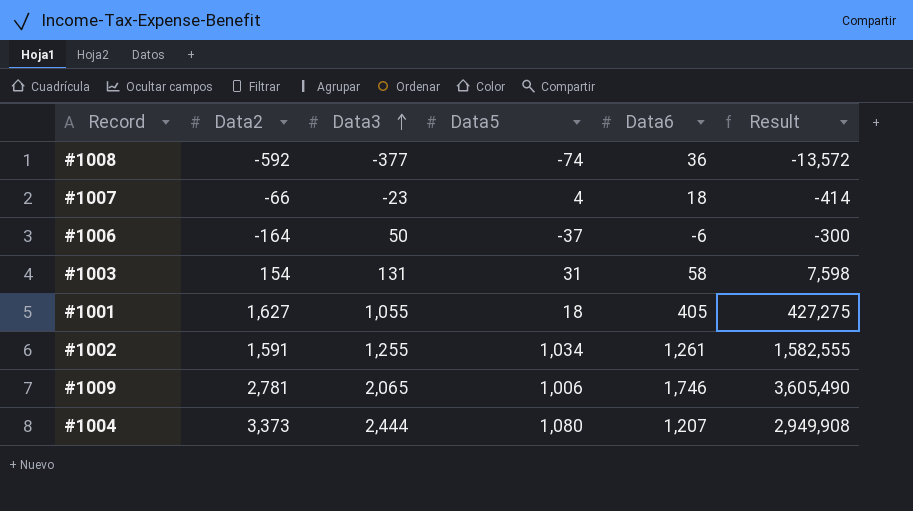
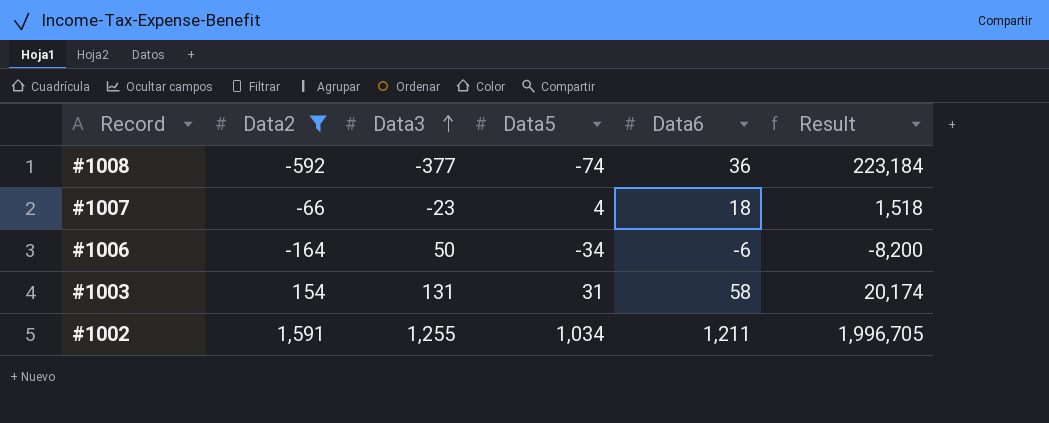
filter: none -> Data2 <= 1,591
column Result | formula: [Data3] * [Data6] -> [Data2] * [Data3]
#1006 | Data5: -37 -> -34
#1002 | Data6: 1,261 -> 1,211

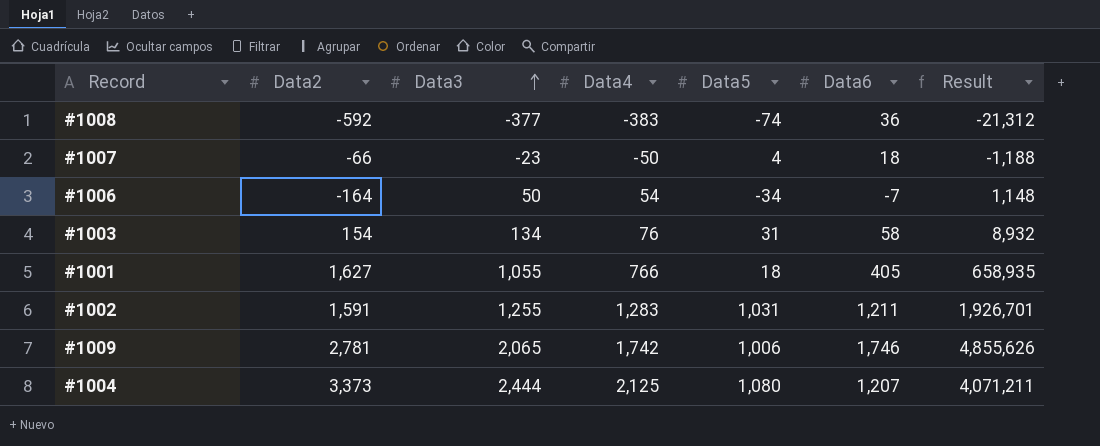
filter: Data2 <= 1,591 -> none
column Data4 | position: none -> 4
column Result | formula: [Data2] * [Data3] -> [Data2] * [Data6]
#1006 | Data6: -6 -> -7
#1003 | Data3: 131 -> 134
#1002 | Data5: 1,034 -> 1,031

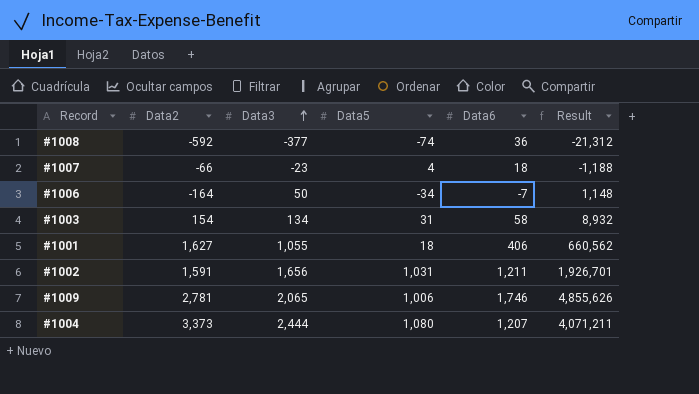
column Data4 | position: 4 -> none
#1001 | Data6: 405 -> 406
#1001 | Result: 658,935 -> 660,562
#1002 | Data3: 1,255 -> 1,656

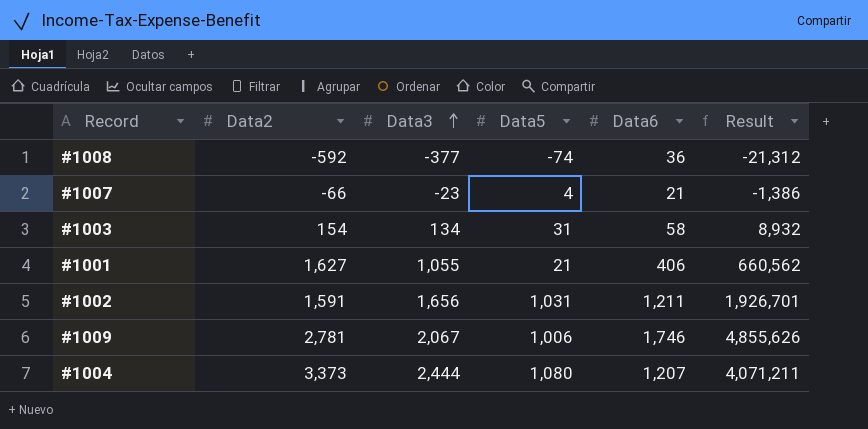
row #1006: -164 | 50 | -34 | -7 | 1,148 -> none
#1007 | Data6: 18 -> 21
#1007 | Result: -1,188 -> -1,386
#1001 | Data5: 18 -> 21
#1009 | Data3: 2,065 -> 2,067

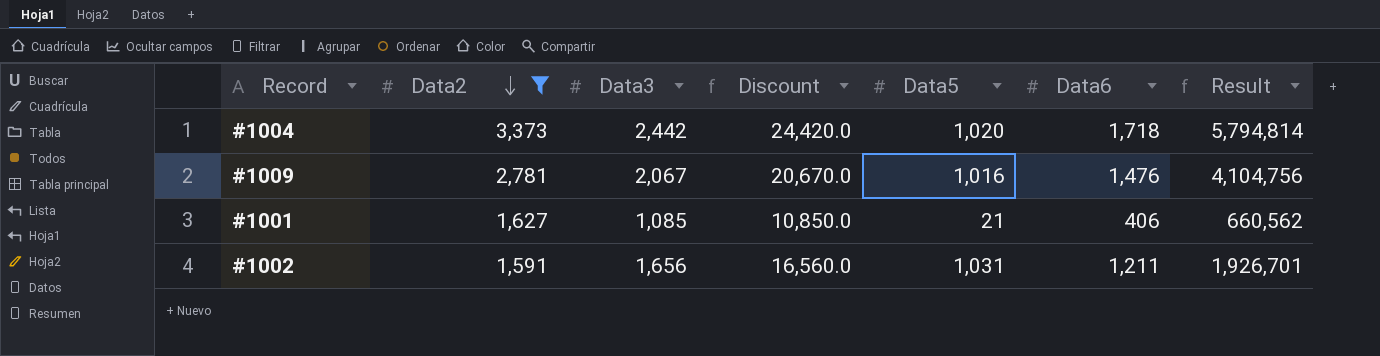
filter: none -> Data2 >= 1,591
row order: Data3 ascending -> Data2 descending
column Discount | formula: none -> [Data3] * 10
#1004 | Data3: 2,444 -> 2,442
#1004 | Data5: 1,080 -> 1,020
#1004 | Data6: 1,207 -> 1,718
#1004 | Result: 4,071,211 -> 5,794,814
#1009 | Data5: 1,006 -> 1,016
#1009 | Data6: 1,746 -> 1,476
#1009 | Result: 4,855,626 -> 4,104,756
#1001 | Data3: 1,055 -> 1,085

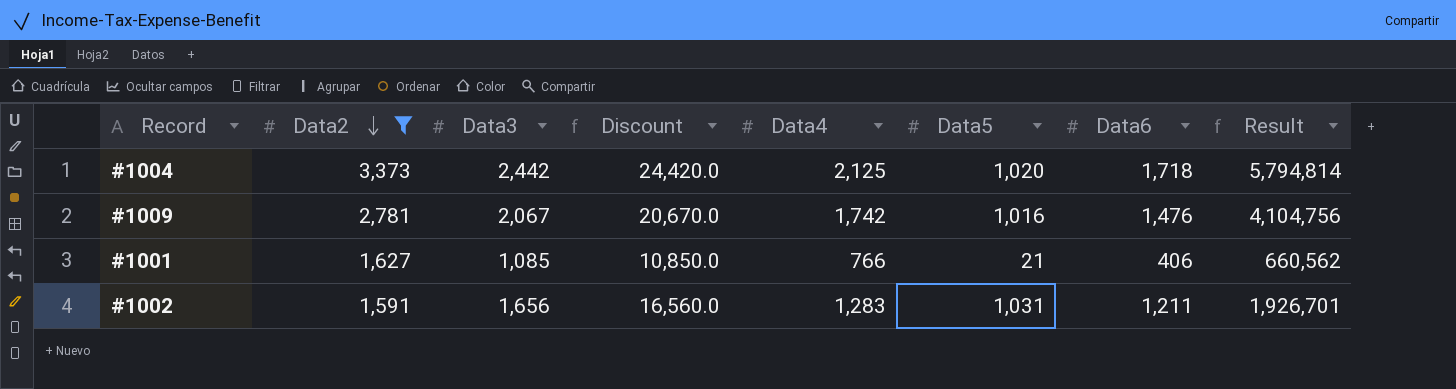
column Data4 | position: none -> 5

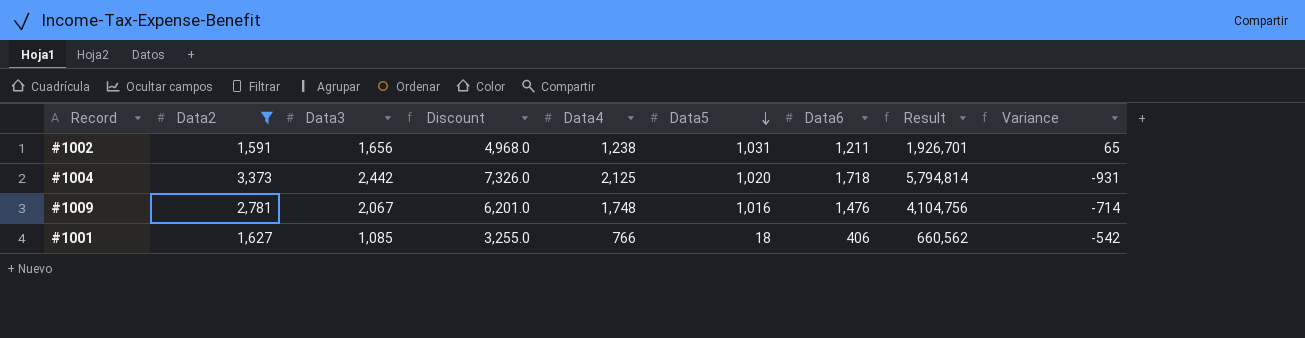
row order: Data2 descending -> Data5 descending
column Discount | formula: [Data3] * 10 -> [Data3] * 3
column Variance | formula: none -> [Data3] - [Data2]
#1002 | Data4: 1,283 -> 1,238
#1009 | Data4: 1,742 -> 1,748
#1001 | Data5: 21 -> 18

